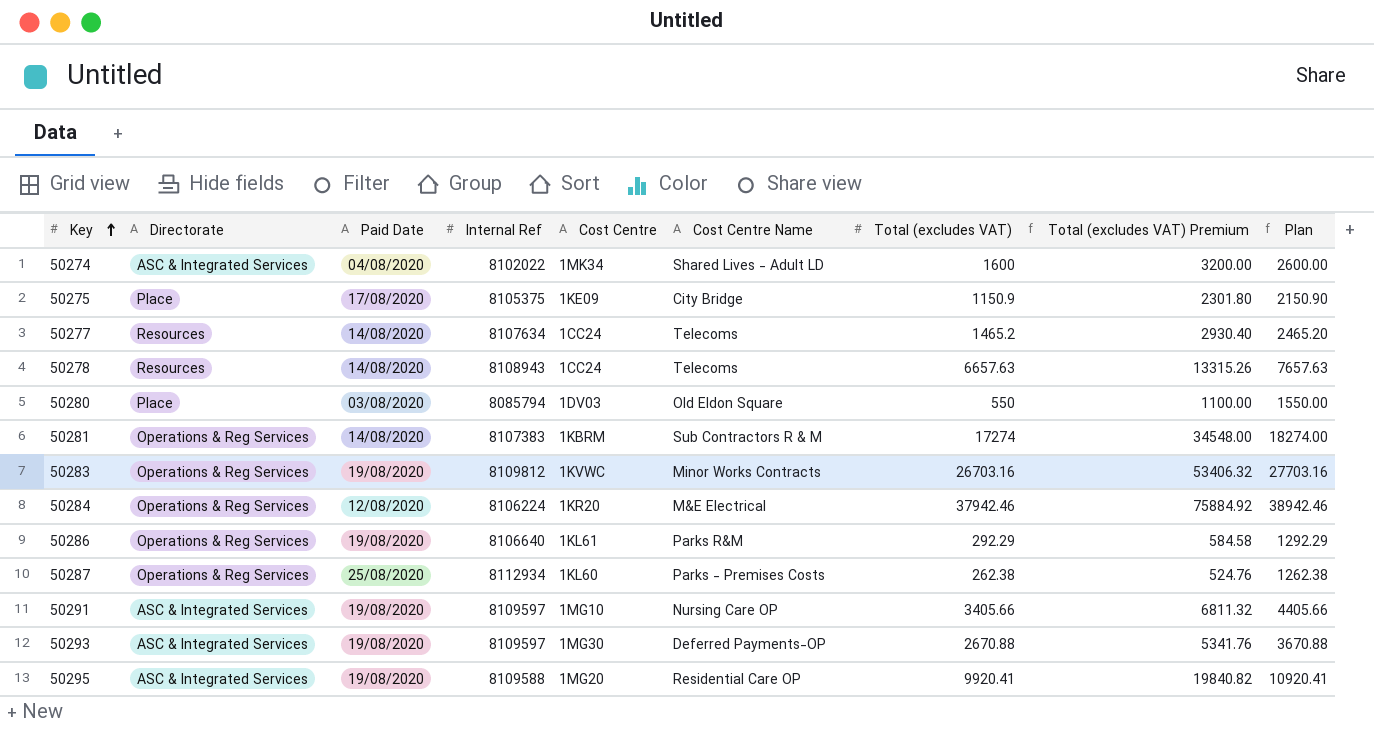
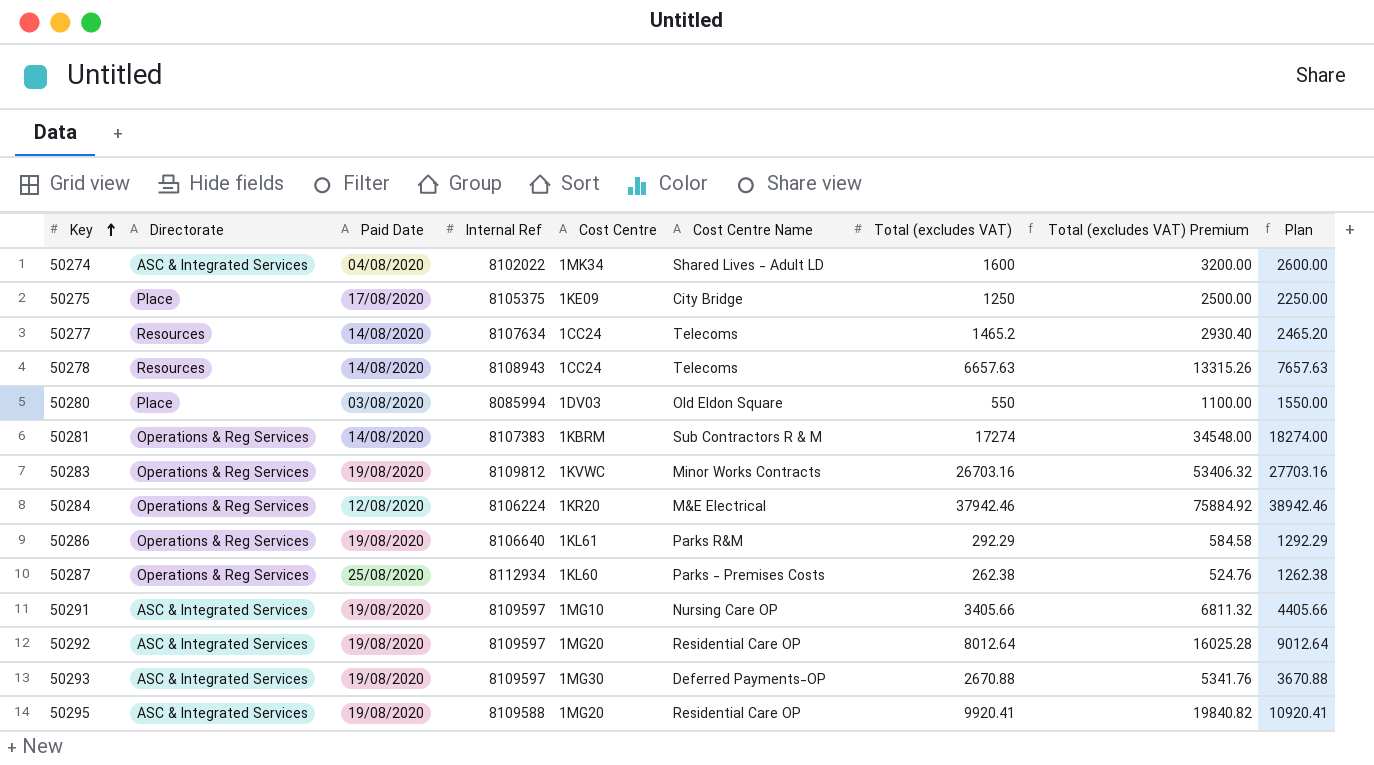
50275 | Total (excludes VAT): 1150.9 -> 1250
50275 | Total (excludes VAT) Premium: 2301.80 -> 2500.00
50275 | Plan: 2150.90 -> 2250.00
50280 | Internal Ref: 8085794 -> 8085994
row 50292: none -> ASC & Integrated Services | 19/08/2020 | 8109597 | 1MG20 | Residential Care OP | 8012.64 | 16025.28 | 9012.64

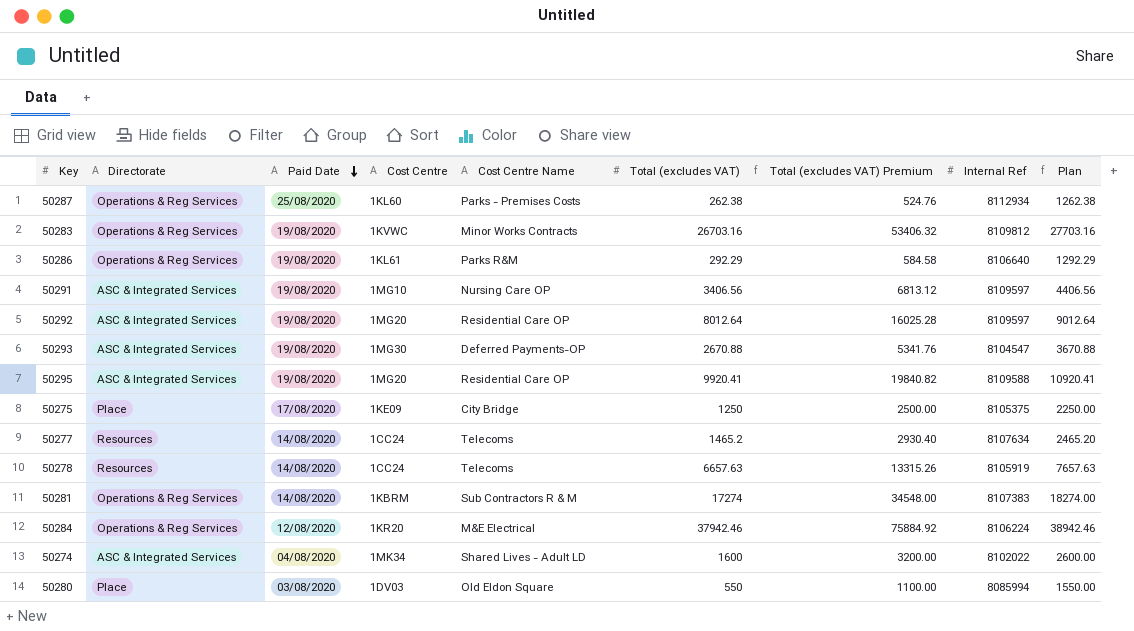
row order: Key ascending -> Paid Date descending
column Internal Ref | position: 4 -> 8
50291 | Total (excludes VAT): 3405.66 -> 3406.56
50291 | Total (excludes VAT) Premium: 6811.32 -> 6813.12
50291 | Plan: 4405.66 -> 4406.56
50293 | Internal Ref: 8109597 -> 8104547
50278 | Internal Ref: 8108943 -> 8105919

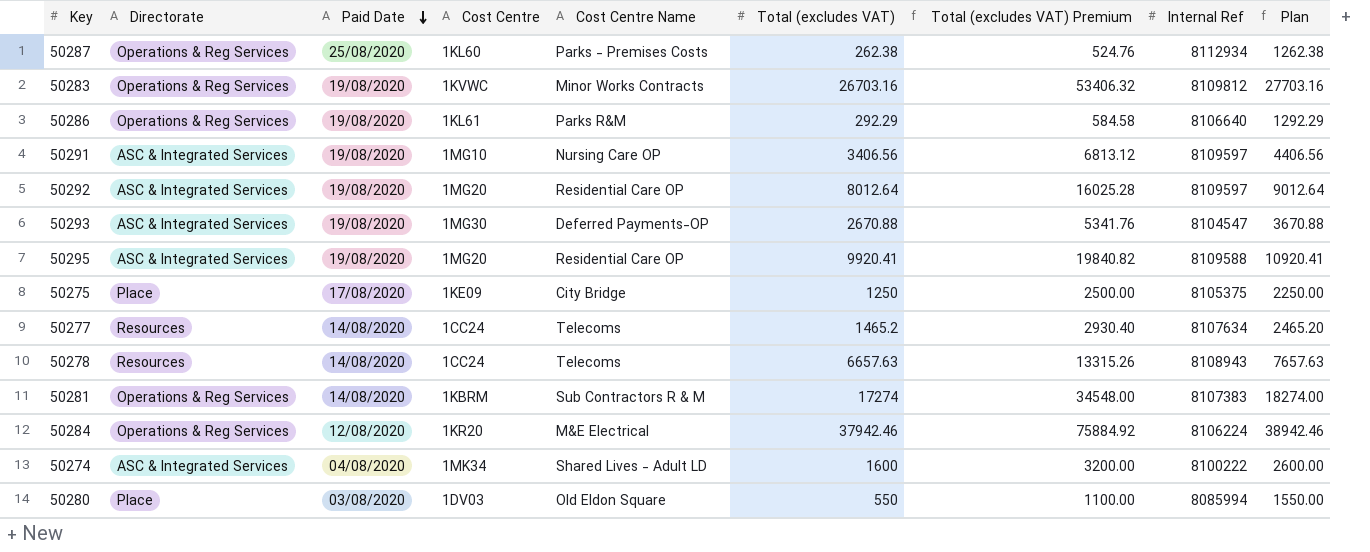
50278 | Internal Ref: 8105919 -> 8108943
50274 | Internal Ref: 8102022 -> 8100222

